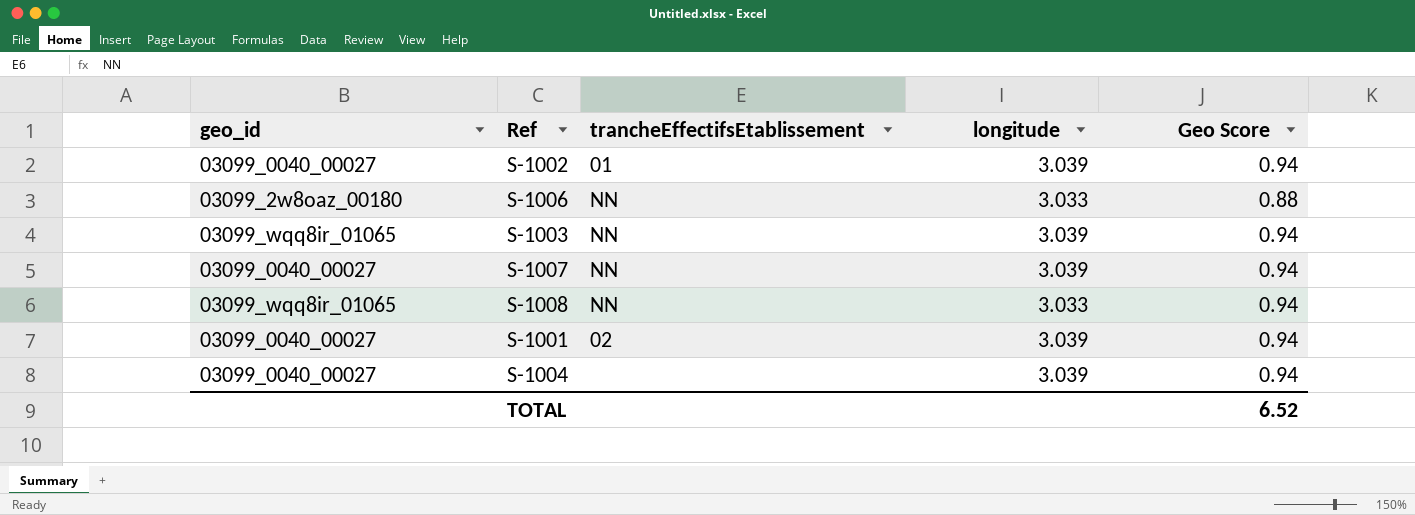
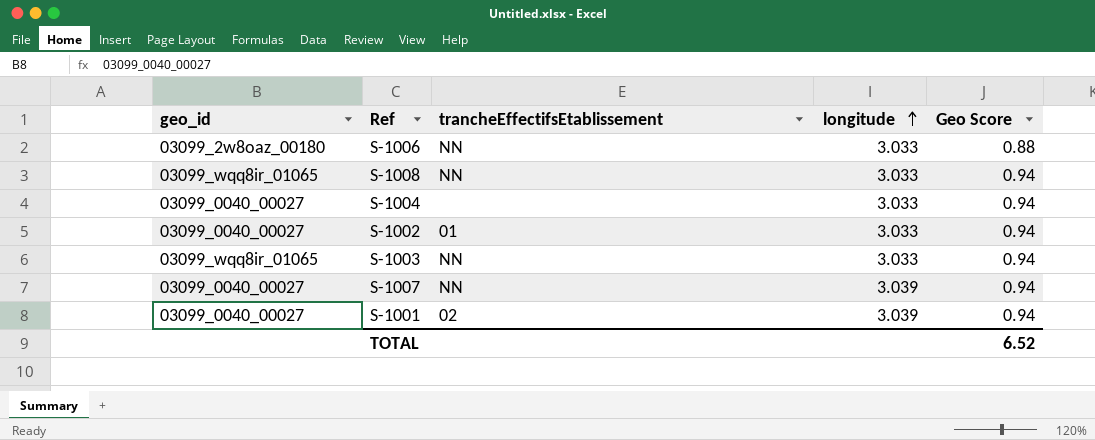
row order: none -> longitude ascending
S-1004 | longitude: 3.039 -> 3.033
S-1002 | longitude: 3.039 -> 3.033
S-1003 | longitude: 3.039 -> 3.033

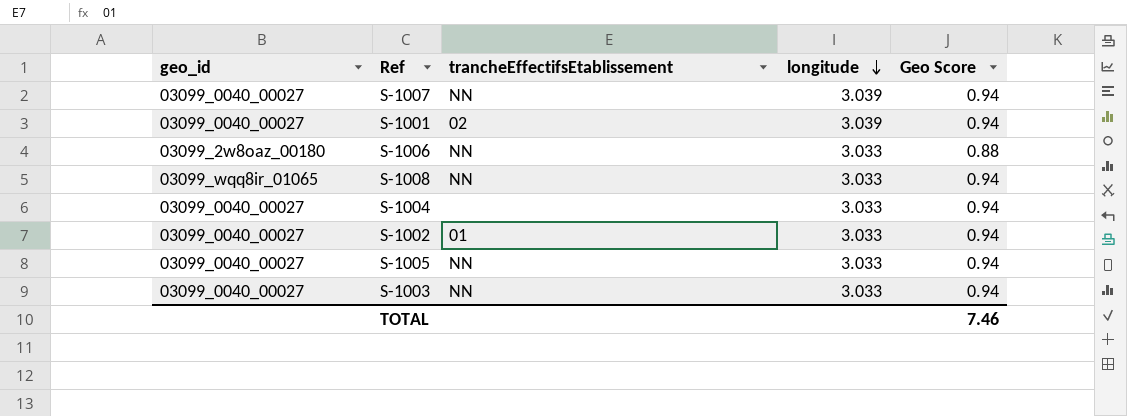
row order: longitude ascending -> longitude descending
row S-1005: none -> 03099_0040_00027 | NN | 3.033 | 0.94
S-1003 | geo_id: 03099_wqq8ir_01065 -> 03099_0040_00027
TOTAL | Geo Score: 6.52 -> 7.46

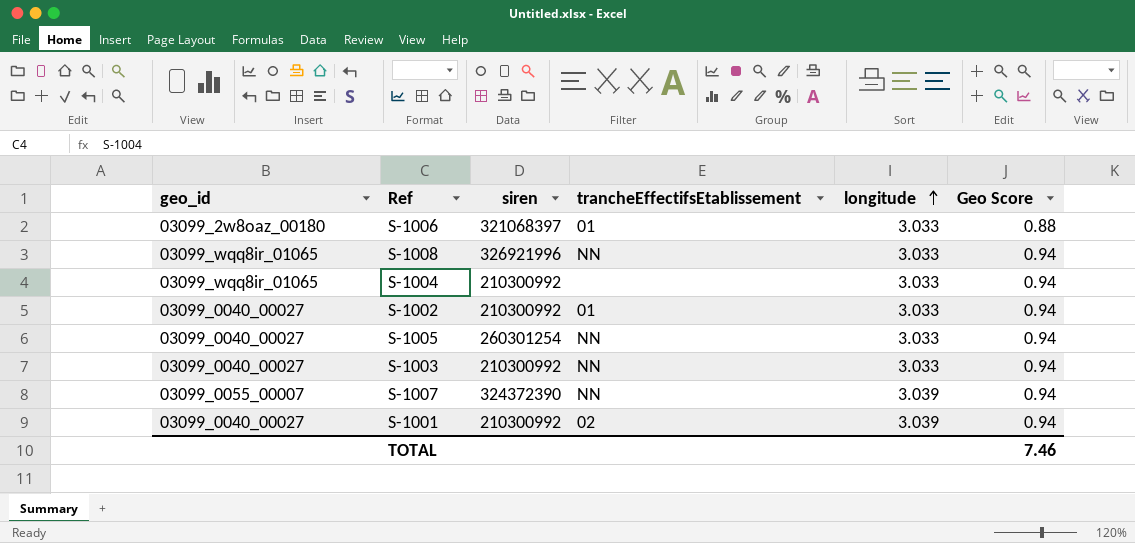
row order: longitude descending -> longitude ascending
column siren | position: none -> 3
S-1006 | trancheEffectifsEtablissement: NN -> 01
S-1004 | geo_id: 03099_0040_00027 -> 03099_wqq8ir_01065
S-1007 | geo_id: 03099_0040_00027 -> 03099_0055_00007

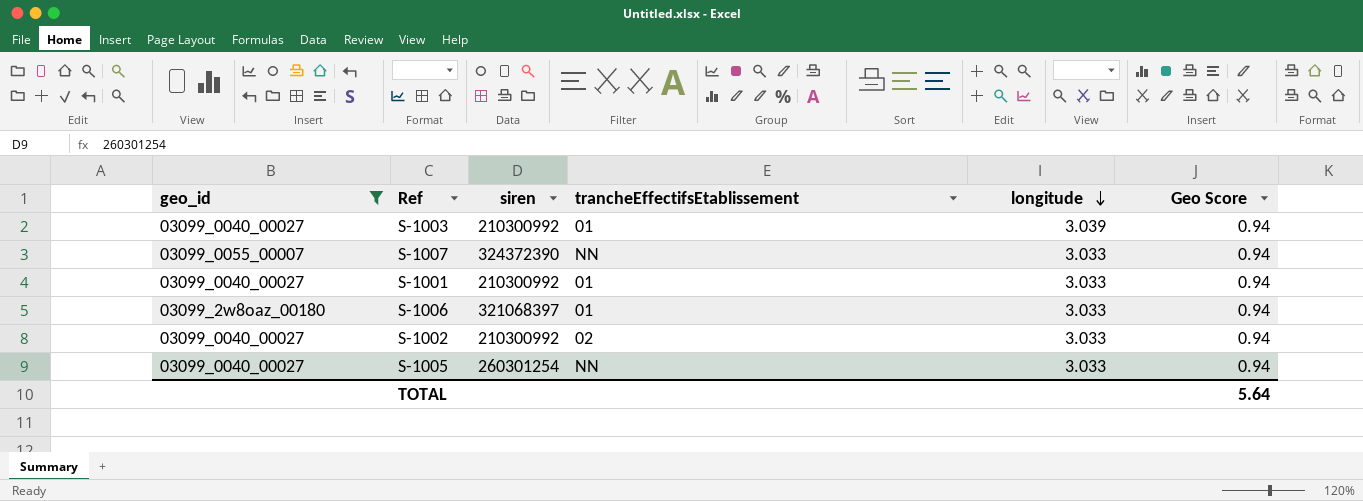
filter: none -> geo_id != 03099_wqq8ir_01065
row order: longitude ascending -> longitude descending
S-1003 | trancheEffectifsEtablissement: NN -> 01
S-1003 | longitude: 3.033 -> 3.039
S-1007 | longitude: 3.039 -> 3.033
S-1001 | trancheEffectifsEtablissement: 02 -> 01
S-1001 | longitude: 3.039 -> 3.033
S-1006 | Geo Score: 0.88 -> 0.94
S-1002 | trancheEffectifsEtablissement: 01 -> 02
TOTAL | Geo Score: 7.46 -> 5.64

